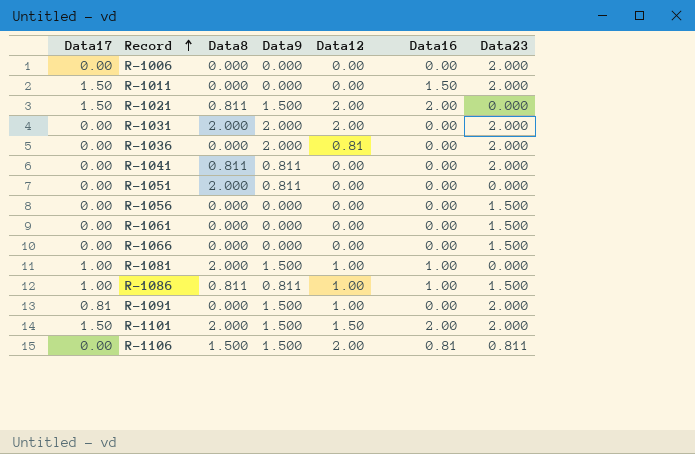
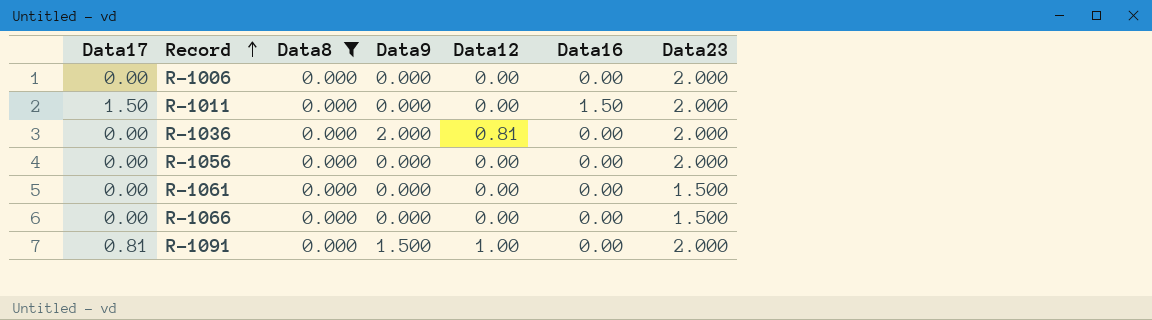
filter: none -> Data8 = 0.000
R-1056 | Data23: 1.500 -> 2.000

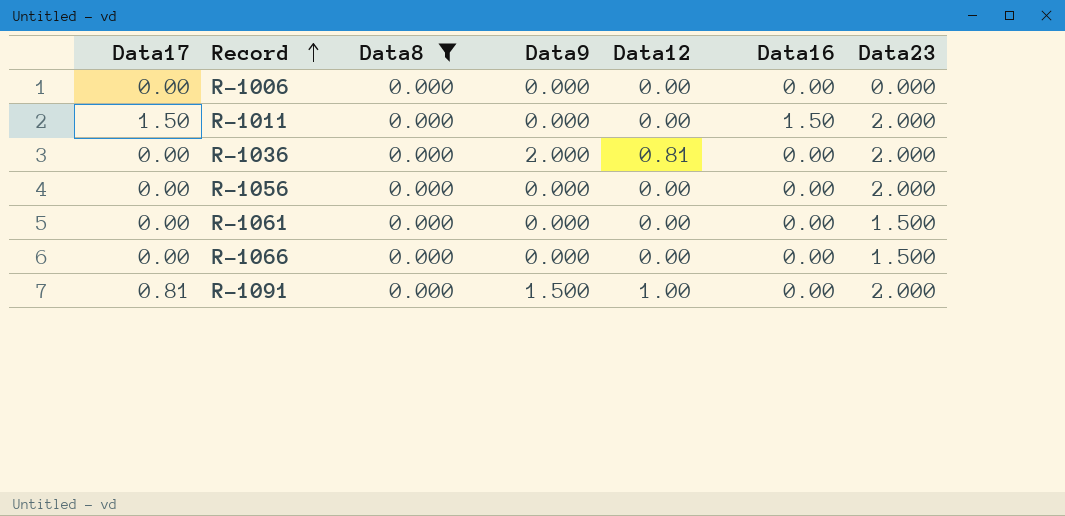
R-1006 | Data23: 2.000 -> 0.000

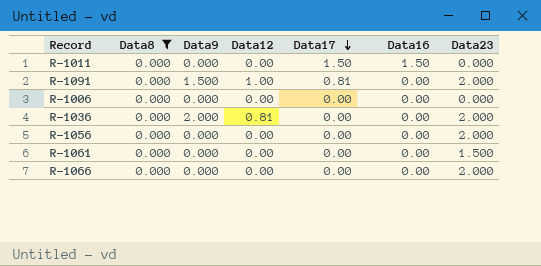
row order: Record ascending -> Data17 descending
column Data17 | position: 1 -> 5
R-1011 | Data23: 2.000 -> 0.000
R-1066 | Data23: 1.500 -> 2.000

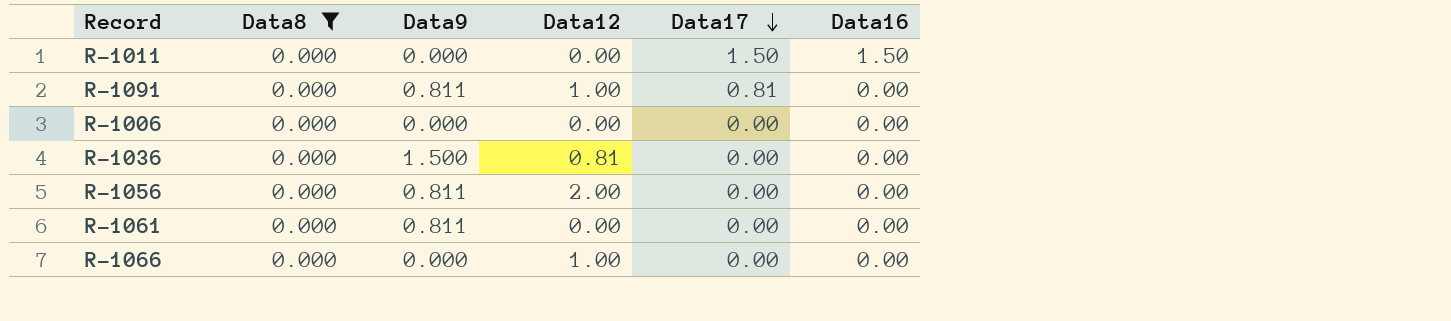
column Data23 | position: 7 -> none
R-1091 | Data9: 1.500 -> 0.811
R-1036 | Data9: 2.000 -> 1.500
R-1056 | Data9: 0.000 -> 0.811
R-1056 | Data12: 0.00 -> 2.00
R-1061 | Data9: 0.000 -> 0.811
R-1066 | Data12: 0.00 -> 1.00

